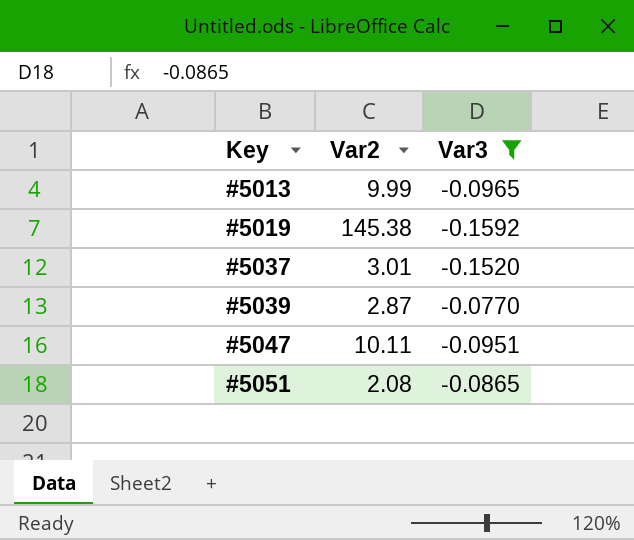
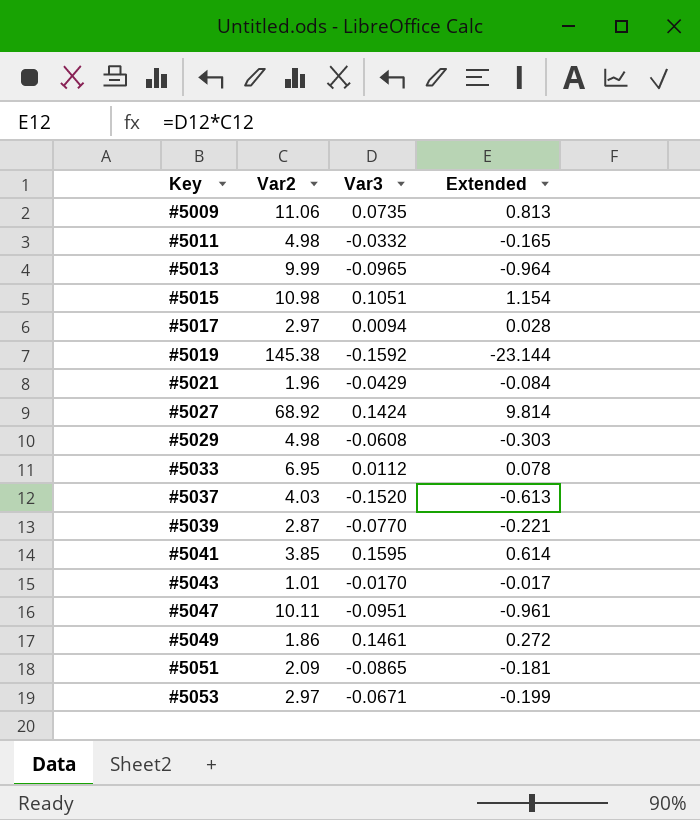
filter: Var3 <= -0.0770 -> none
column Extended | formula: none -> [Var2] * [Var3]
#5037 | Var2: 3.01 -> 4.03
#5051 | Var2: 2.08 -> 2.09

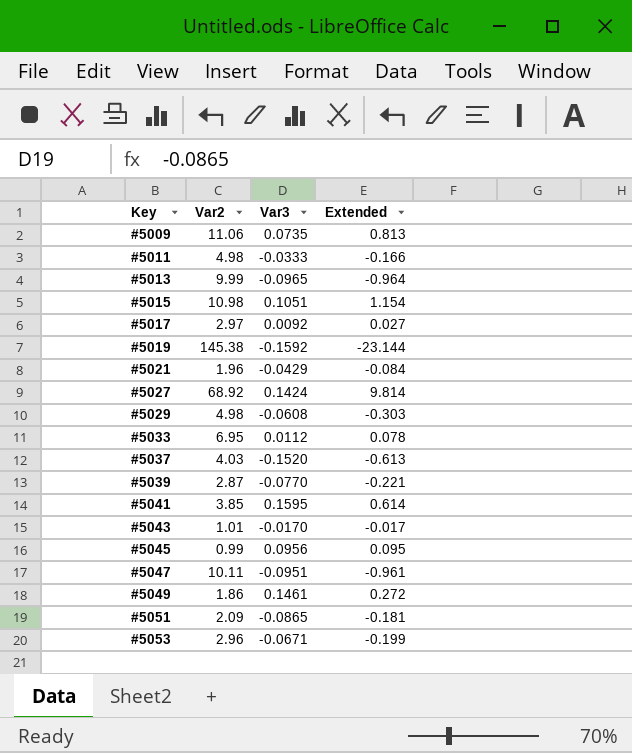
#5011 | Var3: -0.0332 -> -0.0333
#5011 | Extended: -0.165 -> -0.166
#5017 | Var3: 0.0094 -> 0.0092
#5017 | Extended: 0.028 -> 0.027
row #5045: none -> 0.99 | 0.0956 | 0.095
#5053 | Var2: 2.97 -> 2.96

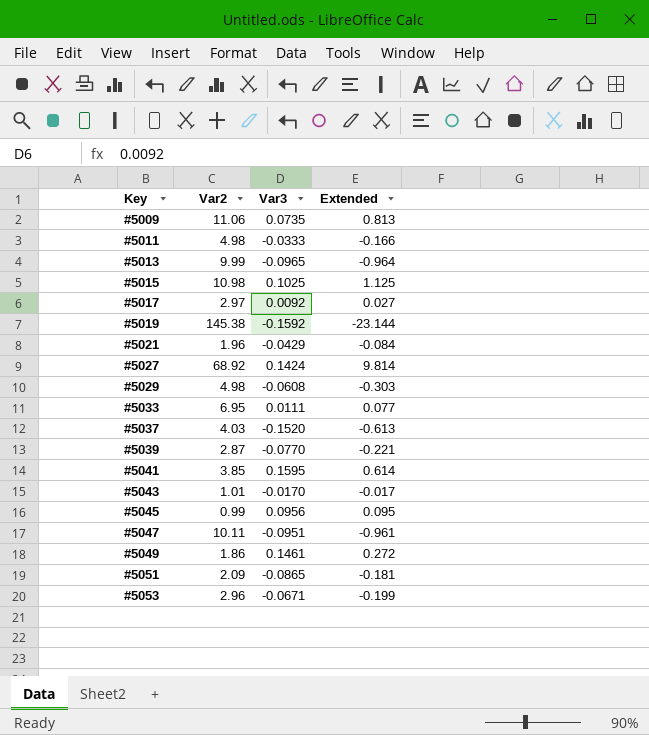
#5015 | Var3: 0.1051 -> 0.1025
#5015 | Extended: 1.154 -> 1.125
#5033 | Var3: 0.0112 -> 0.0111
#5033 | Extended: 0.078 -> 0.077

